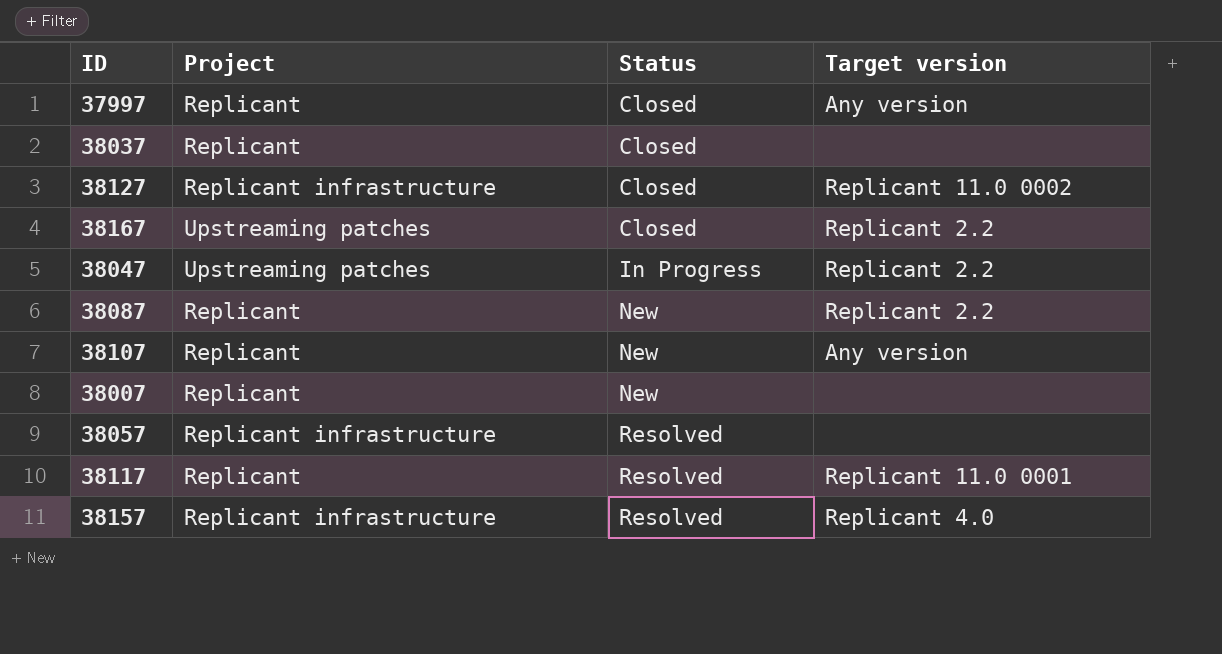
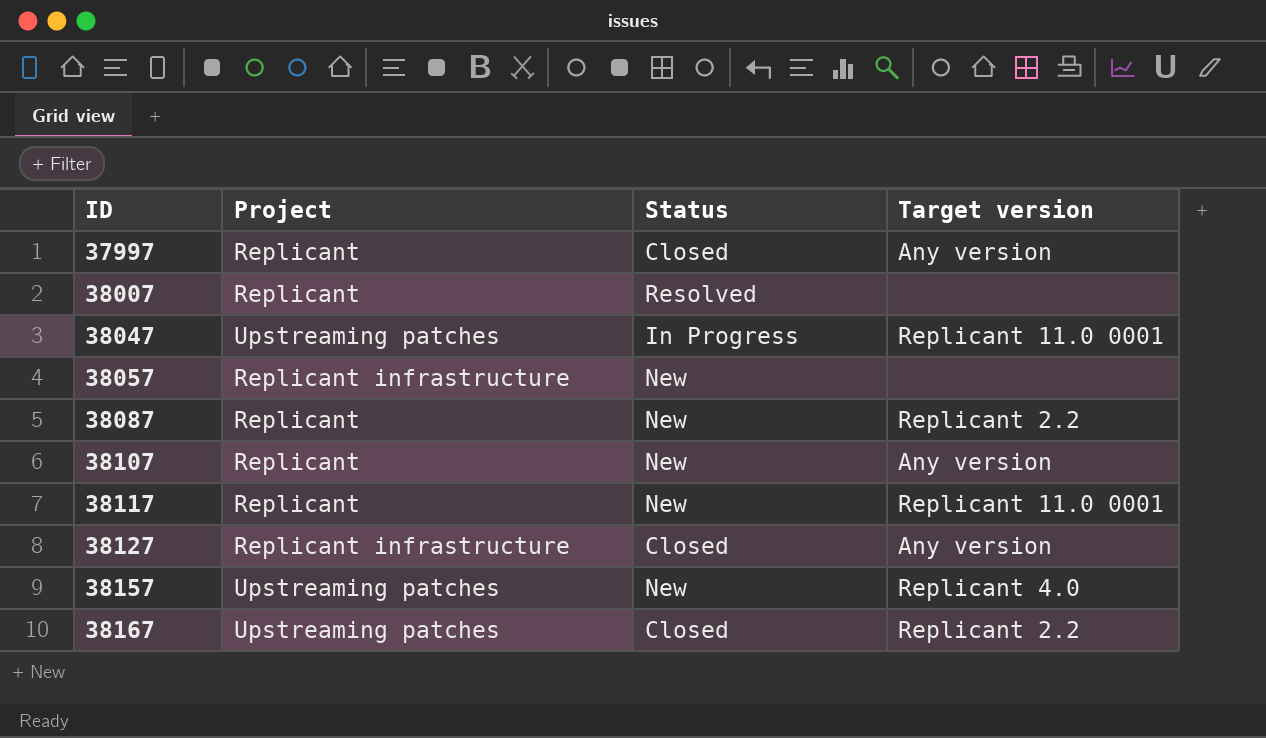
row order: Status ascending -> ID ascending
row 38037: Replicant | Closed | none -> none
38007 | Status: New -> Resolved
38047 | Target version: Replicant 2.2 -> Replicant 11.0 0001
38057 | Status: Resolved -> New
38117 | Status: Resolved -> New
38127 | Target version: Replicant 11.0 0002 -> Any version
38157 | Project: Replicant infrastructure -> Upstreaming patches
38157 | Status: Resolved -> New

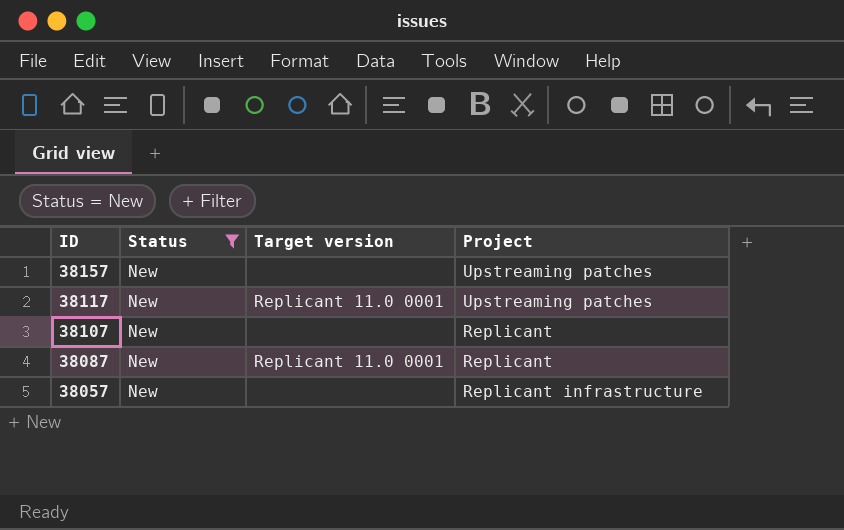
filter: none -> Status = New
row order: ID ascending -> ID descending
column Project | position: 2 -> 4
38157 | Target version: Replicant 4.0 -> none
38117 | Project: Replicant -> Upstreaming patches
38107 | Target version: Any version -> none
38087 | Target version: Replicant 2.2 -> Replicant 11.0 0001

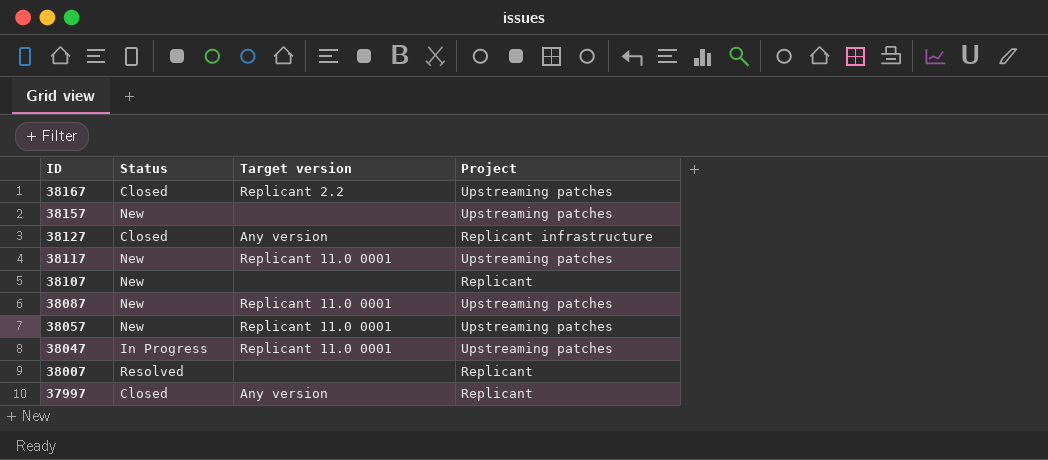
filter: Status = New -> none
38087 | Project: Replicant -> Upstreaming patches
38057 | Target version: none -> Replicant 11.0 0001
38057 | Project: Replicant infrastructure -> Upstreaming patches

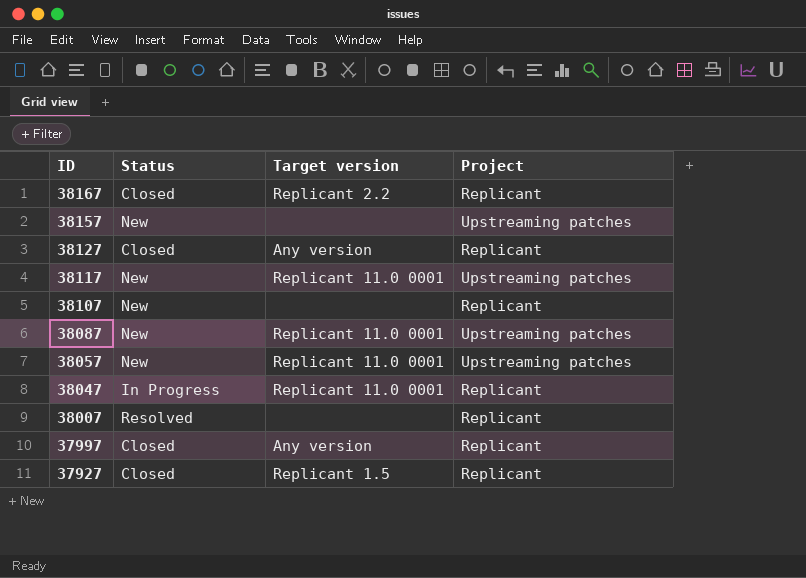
38167 | Project: Upstreaming patches -> Replicant
38127 | Project: Replicant infrastructure -> Replicant
38047 | Project: Upstreaming patches -> Replicant
row 37927: none -> Closed | Replicant 1.5 | Replicant

